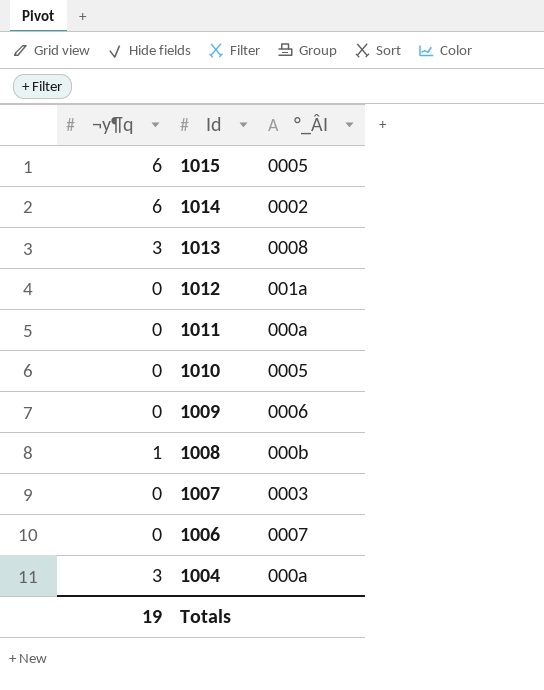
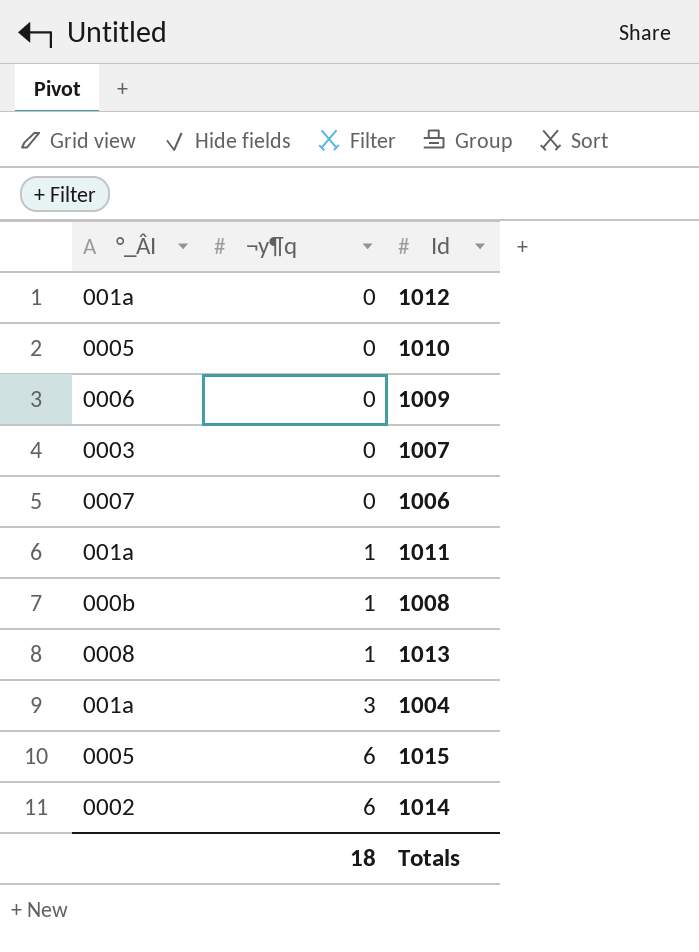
row order: Id descending -> ¬y¶q ascending
column °_ÂI | position: 3 -> 1
1011 | °_ÂI: 000a -> 001a
1011 | ¬y¶q: 0 -> 1
1013 | ¬y¶q: 3 -> 1
1004 | °_ÂI: 000a -> 001a
Totals | ¬y¶q: 19 -> 18

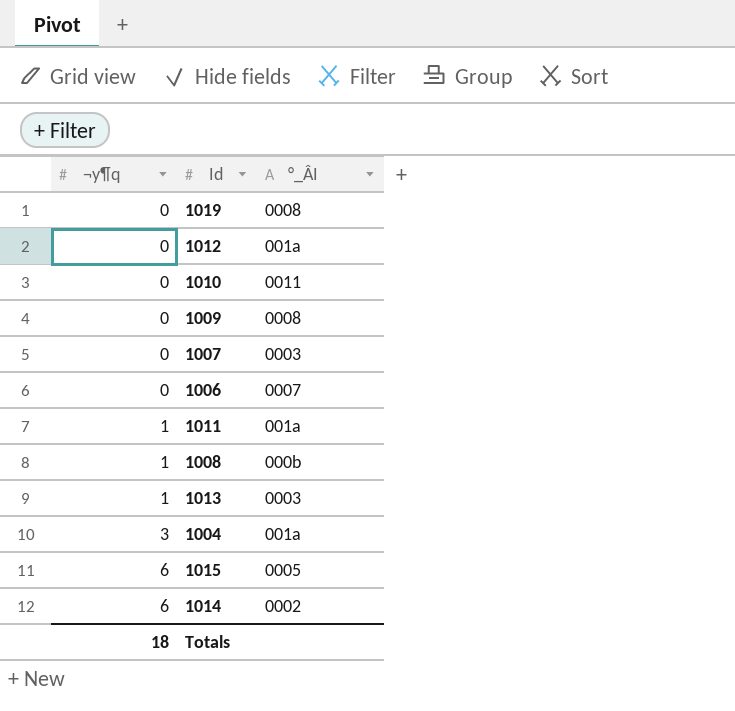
column °_ÂI | position: 1 -> 3
row 1019: none -> 0 | 0008
1010 | °_ÂI: 0005 -> 0011
1009 | °_ÂI: 0006 -> 0008
1013 | °_ÂI: 0008 -> 0003

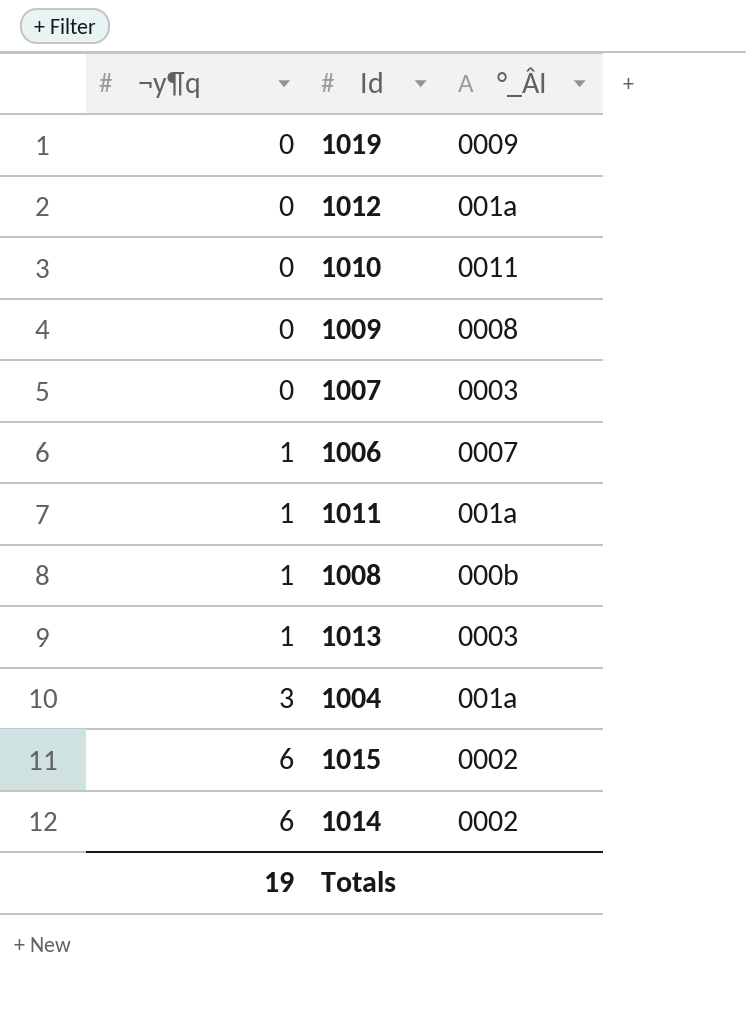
1019 | °_ÂI: 0008 -> 0009
1006 | ¬y¶q: 0 -> 1
1015 | °_ÂI: 0005 -> 0002
Totals | ¬y¶q: 18 -> 19

